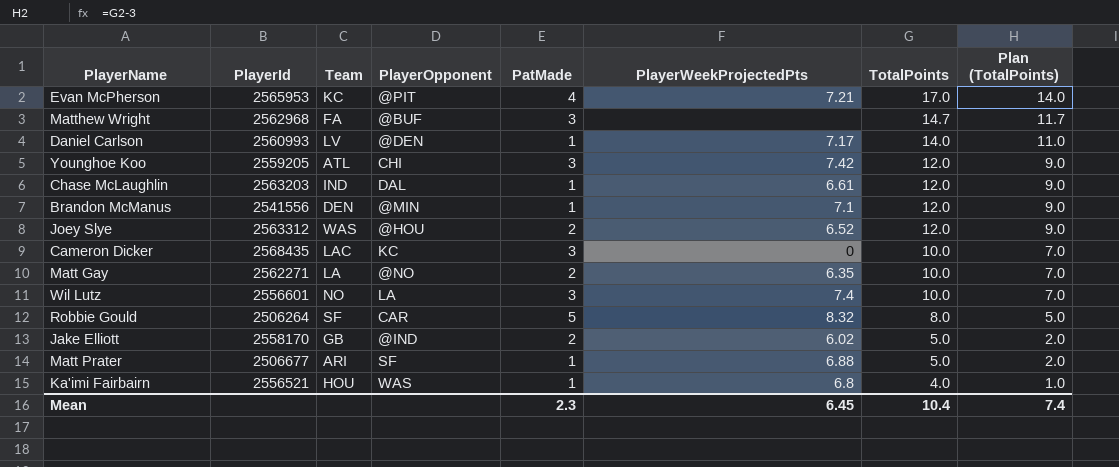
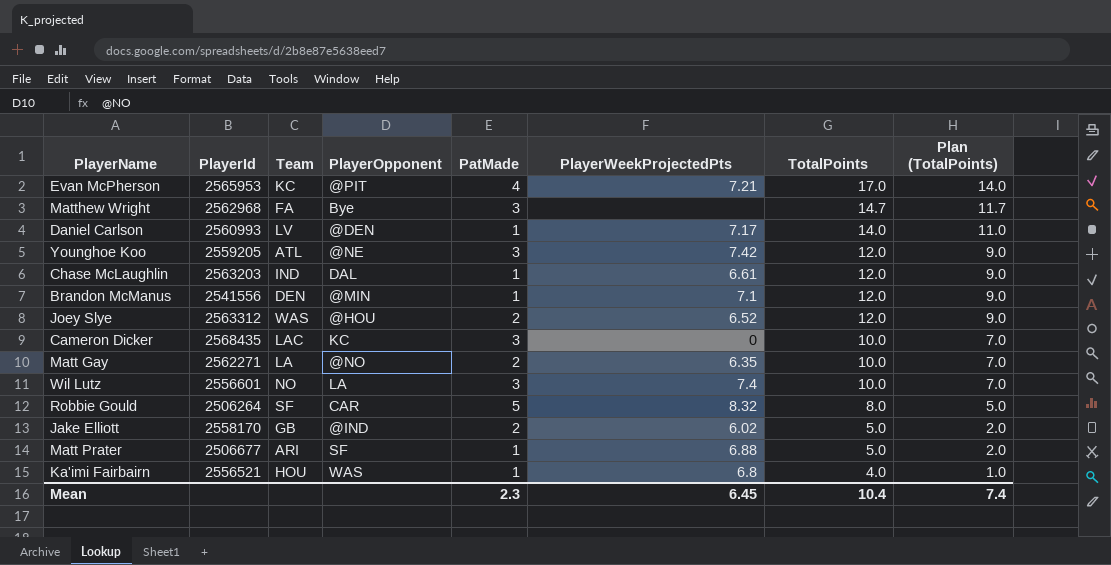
Matthew Wright | PlayerOpponent: @BUF -> Bye
Younghoe Koo | PlayerOpponent: CHI -> @NE

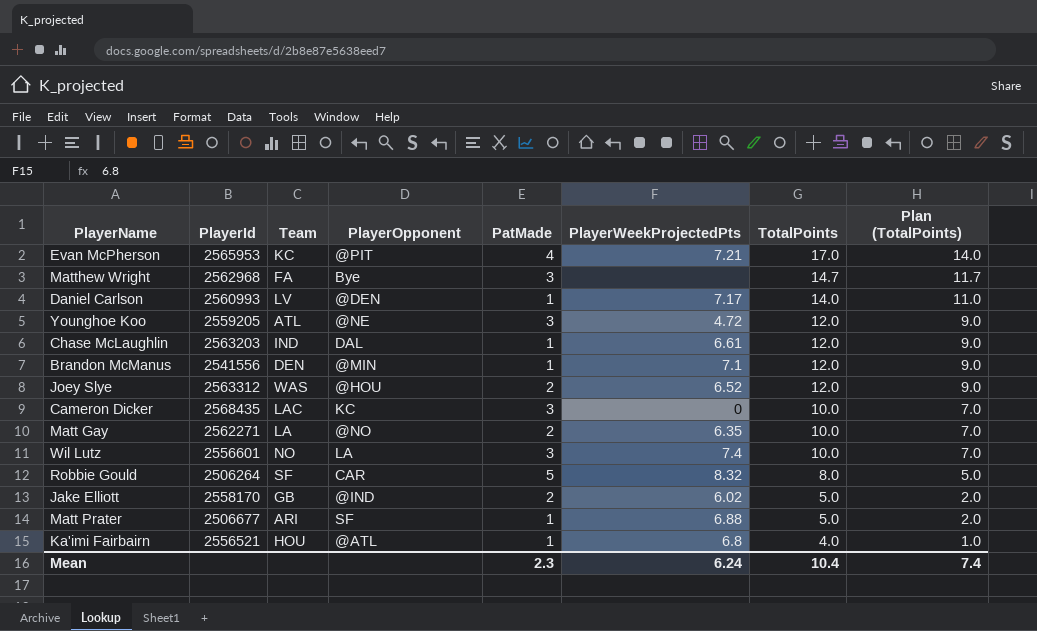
Younghoe Koo | PlayerWeekProjectedPts: 7.42 -> 4.72
Ka'imi Fairbairn | PlayerOpponent: WAS -> @ATL
Mean | PlayerWeekProjectedPts: 6.45 -> 6.24

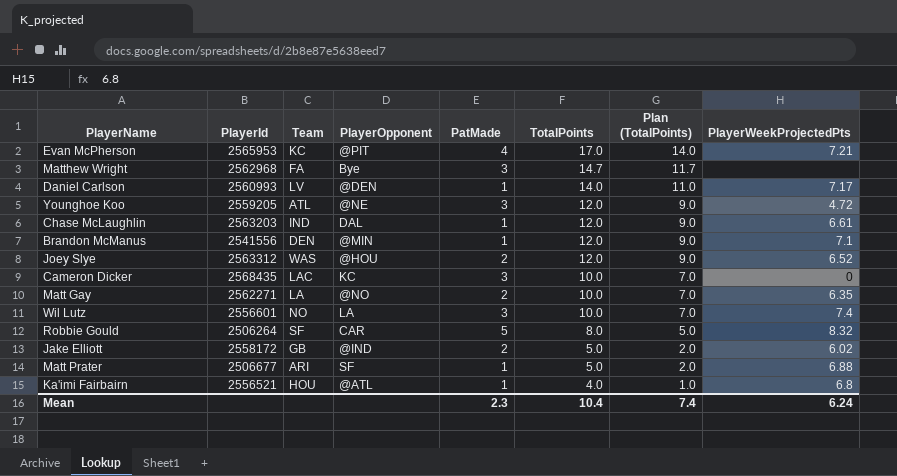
column PlayerWeekProjectedPts | position: 6 -> 8
Jake Elliott | PlayerId: 2558170 -> 2558172

